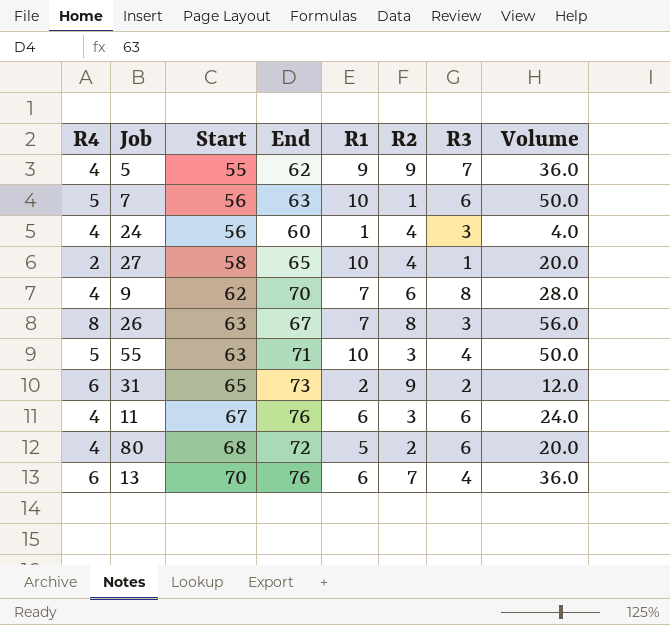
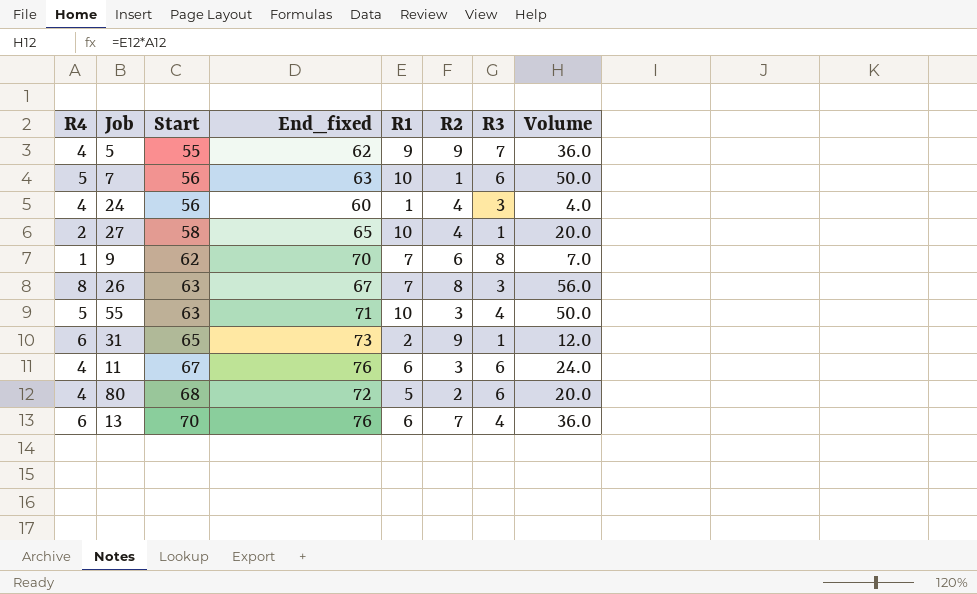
column name: End -> End_fixed
9 | R4: 4 -> 1
9 | Volume: 28.0 -> 7.0
31 | R3: 2 -> 1

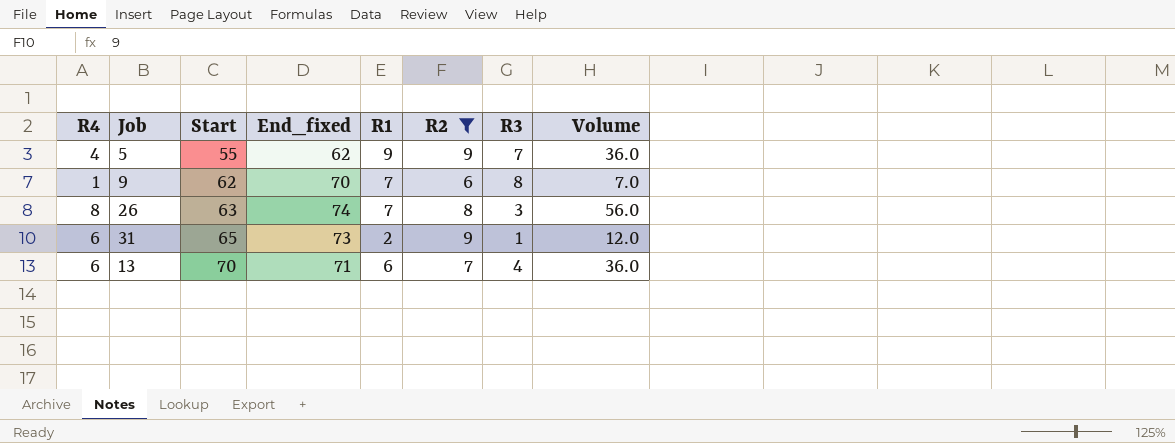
filter: none -> R2 >= 6
26 | End_fixed: 67 -> 74
13 | End_fixed: 76 -> 71

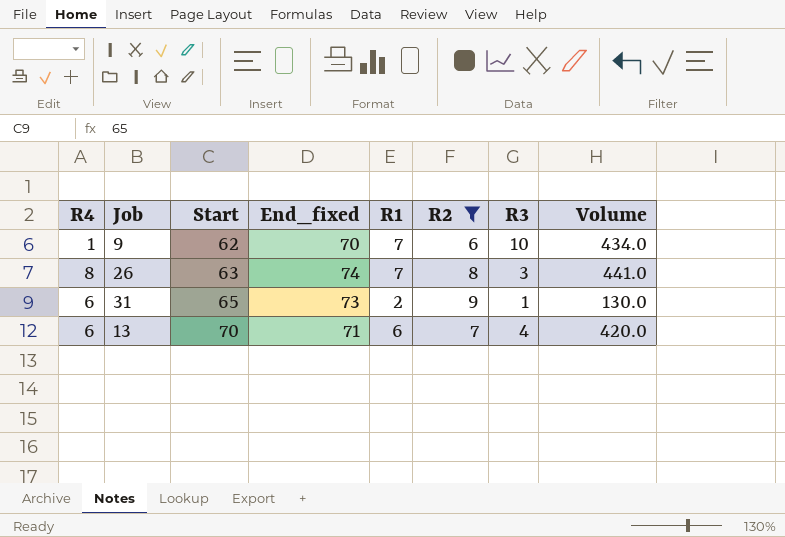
column Volume | formula: [R4] * [R1] -> [Start] * [R1]
row 5: 4 | 55 | 62 | 9 | 9 | 7 | 36.0 -> none
9 | R3: 8 -> 10

